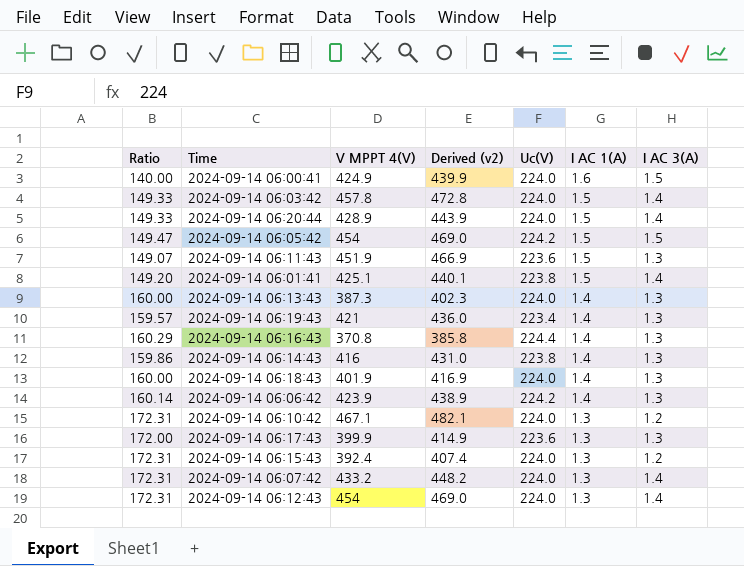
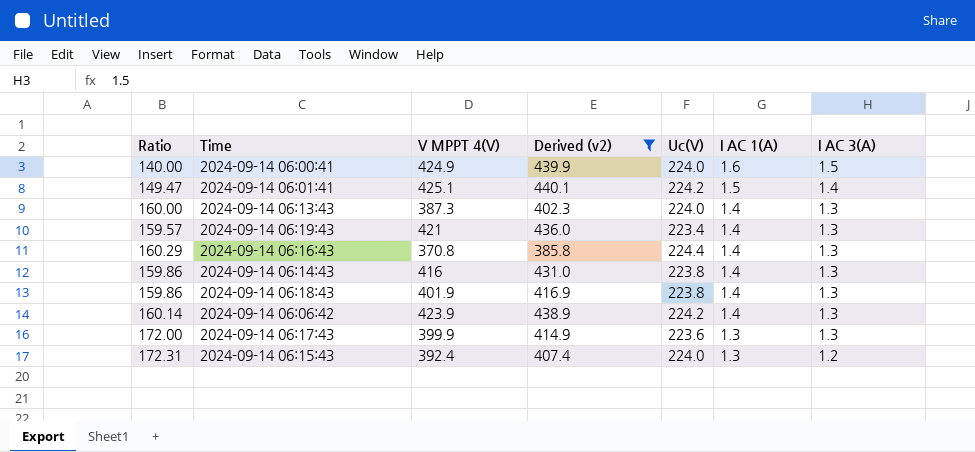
filter: none -> Derived (v2) <= 440.1
2024-09-14 06:01:41 | Ratio: 149.20 -> 149.47
2024-09-14 06:01:41 | Uc(V): 223.8 -> 224.2
2024-09-14 06:18:43 | Ratio: 160.00 -> 159.86
2024-09-14 06:18:43 | Uc(V): 224.0 -> 223.8

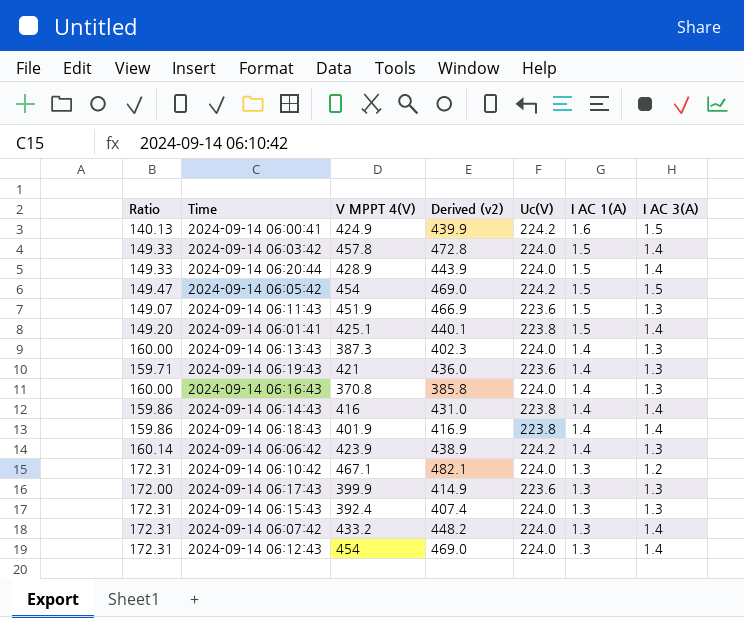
filter: Derived (v2) <= 440.1 -> none
2024-09-14 06:00:41 | Ratio: 140.00 -> 140.13
2024-09-14 06:00:41 | Uc(V): 224.0 -> 224.2
2024-09-14 06:01:41 | Ratio: 149.47 -> 149.20
2024-09-14 06:01:41 | Uc(V): 224.2 -> 223.8
2024-09-14 06:19:43 | Ratio: 159.57 -> 159.71
2024-09-14 06:19:43 | Uc(V): 223.4 -> 223.6
2024-09-14 06:16:43 | Ratio: 160.29 -> 160.00
2024-09-14 06:16:43 | Uc(V): 224.4 -> 224.0
2024-09-14 06:14:43 | I AC 3(A): 1.3 -> 1.4
2024-09-14 06:18:43 | I AC 3(A): 1.3 -> 1.4
2024-09-14 06:15:43 | I AC 3(A): 1.2 -> 1.3

